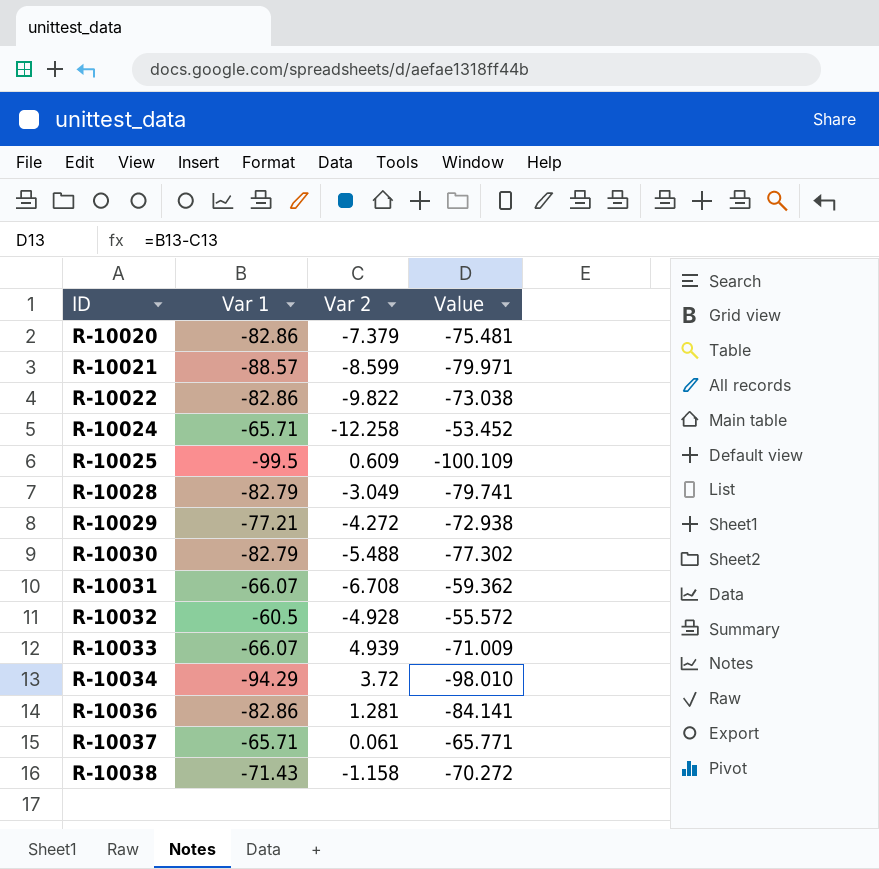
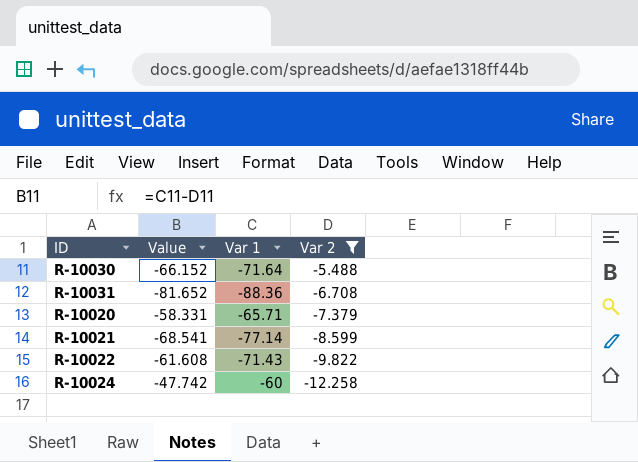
filter: none -> Var 2 <= -5.488
row order: ID ascending -> Var 2 descending
column Value | position: 4 -> 2
R-10030 | Value: -77.302 -> -66.152
R-10030 | Var 1: -82.79 -> -71.64
R-10031 | Value: -59.362 -> -81.652
R-10031 | Var 1: -66.07 -> -88.36
R-10020 | Value: -75.481 -> -58.331
R-10020 | Var 1: -82.86 -> -65.71
R-10021 | Value: -79.971 -> -68.541
R-10021 | Var 1: -88.57 -> -77.14
R-10022 | Value: -73.038 -> -61.608
R-10022 | Var 1: -82.86 -> -71.43
R-10024 | Value: -53.452 -> -47.742
R-10024 | Var 1: -65.71 -> -60

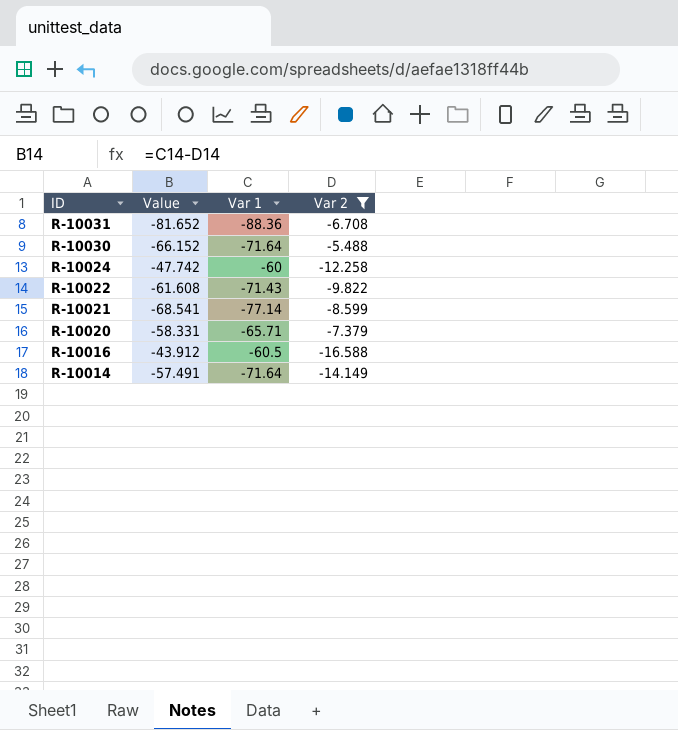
row order: Var 2 descending -> ID descending
row R-10016: none -> -43.912 | -60.5 | -16.588
row R-10014: none -> -57.491 | -71.64 | -14.149

